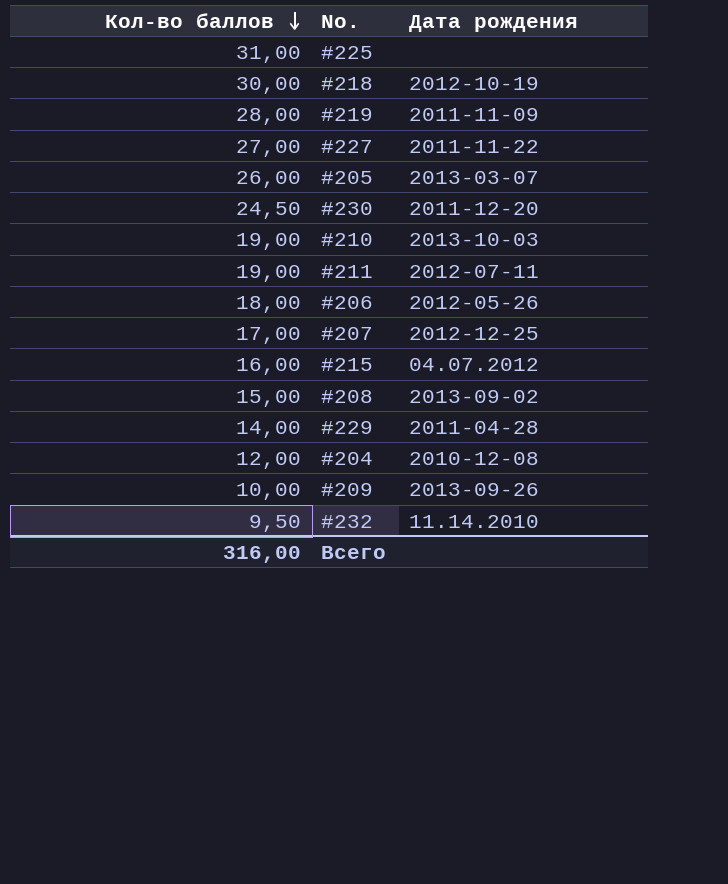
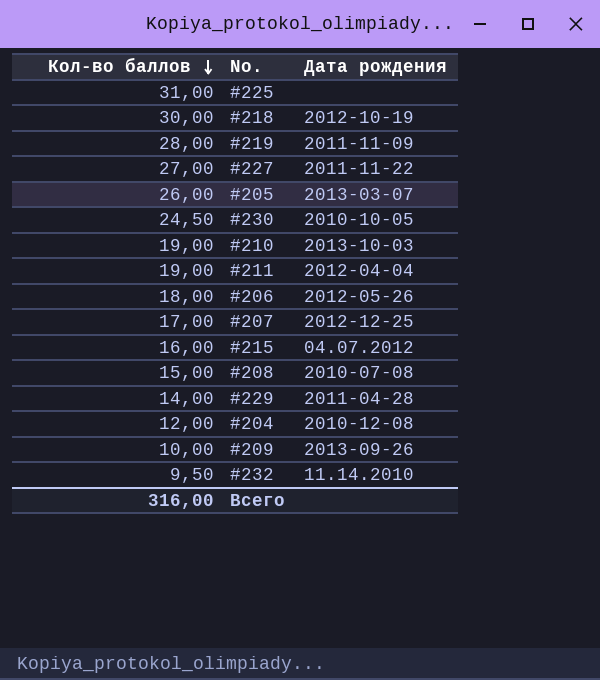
#230 | Дата рождения: 2011-12-20 -> 2010-10-05
#211 | Дата рождения: 2012-07-11 -> 2012-04-04
#208 | Дата рождения: 2013-09-02 -> 2010-07-08

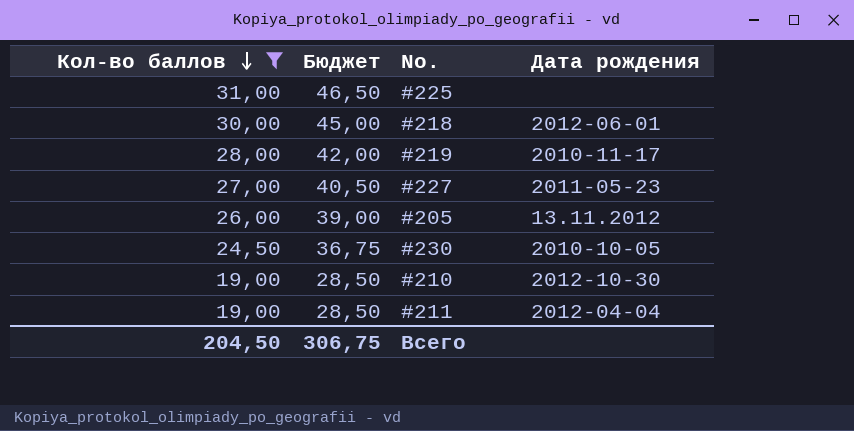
filter: none -> Кол-во баллов >= 19,00
column Бюджет | formula: none -> [Кол-во баллов] * 1,5
#218 | Дата рождения: 2012-10-19 -> 2012-06-01
#219 | Дата рождения: 2011-11-09 -> 2010-11-17
#227 | Дата рождения: 2011-11-22 -> 2011-05-23
#205 | Дата рождения: 2013-03-07 -> 13.11.2012
#210 | Дата рождения: 2013-10-03 -> 2012-10-30
Всего | Кол-во баллов: 316,00 -> 204,50

